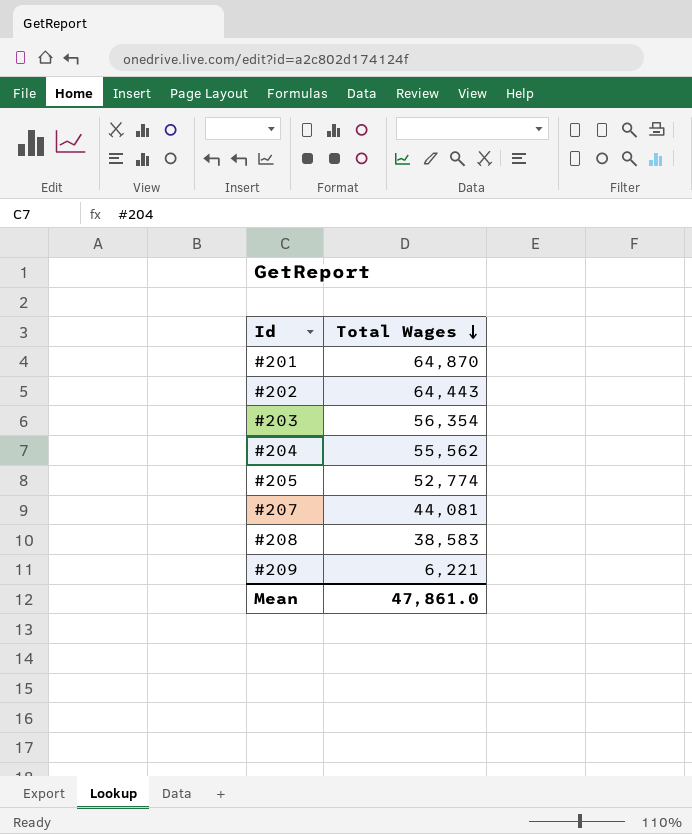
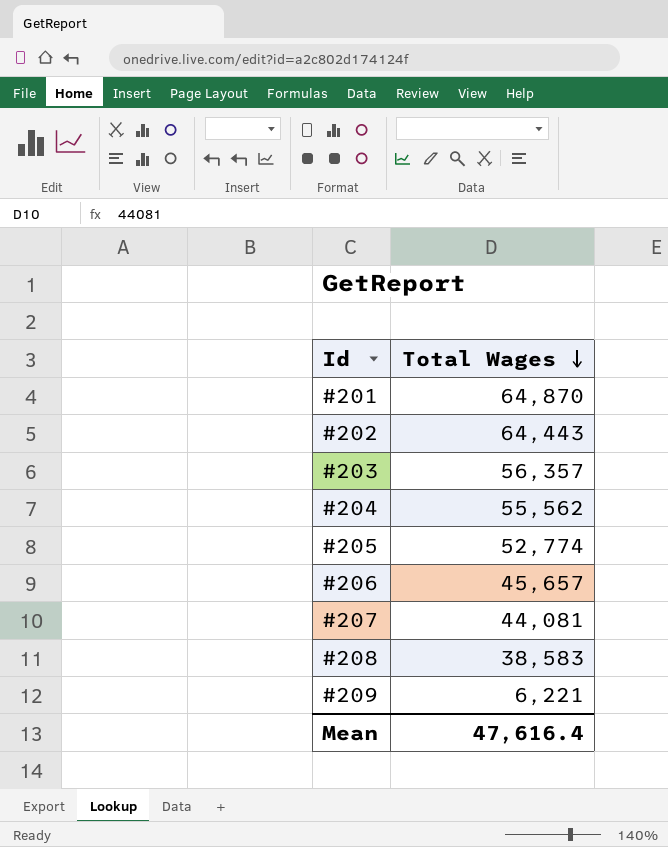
#203 | Total Wages: 56,354 -> 56,357
row #206: none -> 45,657
Mean | Total Wages: 47,861.0 -> 47,616.4

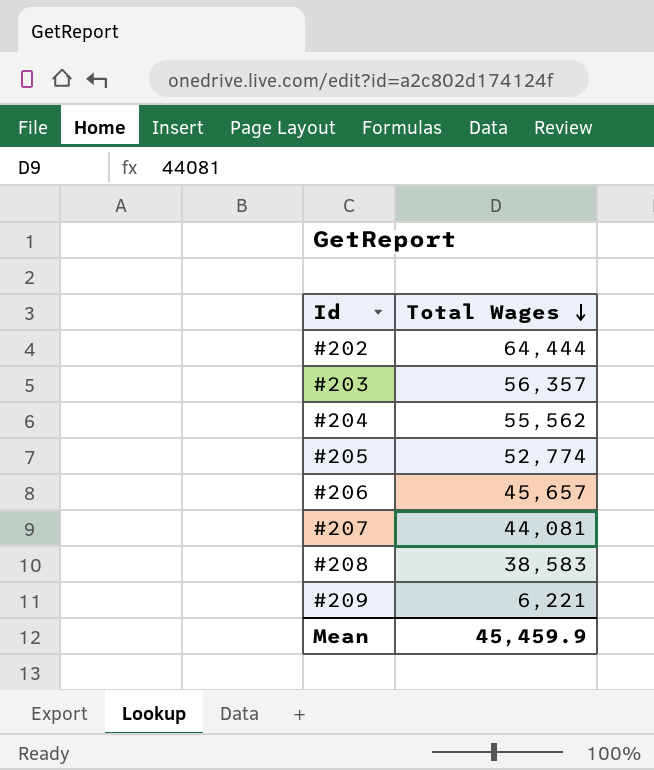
row #201: 64,870 -> none
#202 | Total Wages: 64,443 -> 64,444
Mean | Total Wages: 47,616.4 -> 45,459.9

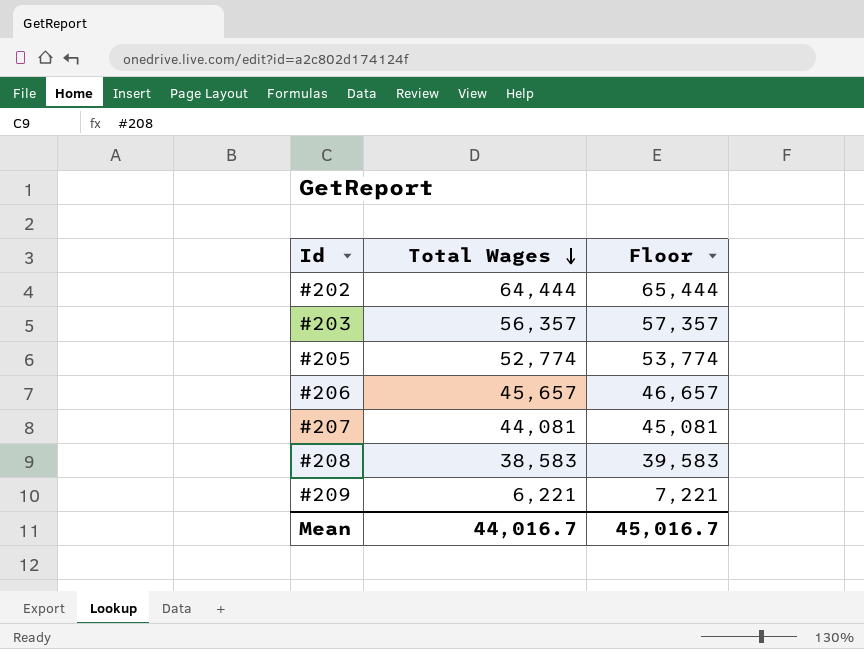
column Floor | formula: none -> [Total Wages] + 1000
row #204: 55,562 -> none
Mean | Total Wages: 45,459.9 -> 44,016.7

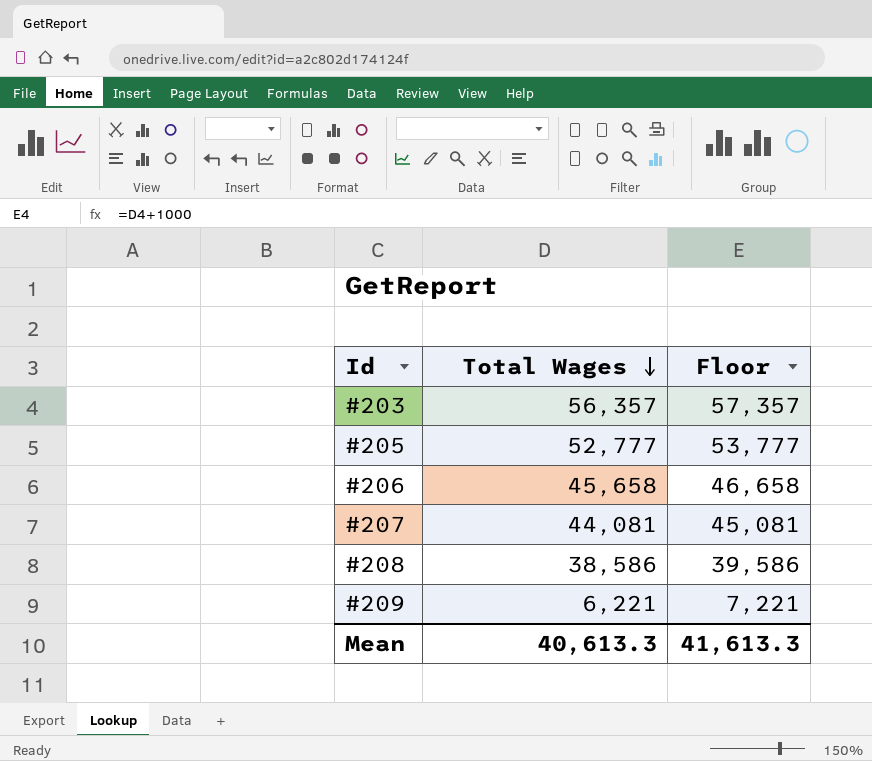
row #202: 64,444 | 65,444 -> none
#205 | Total Wages: 52,774 -> 52,777
#205 | Floor: 53,774 -> 53,777
#206 | Total Wages: 45,657 -> 45,658
#206 | Floor: 46,657 -> 46,658
#208 | Total Wages: 38,583 -> 38,586
#208 | Floor: 39,583 -> 39,586
Mean | Total Wages: 44,016.7 -> 40,613.3
Mean | Floor: 45,016.7 -> 41,613.3

